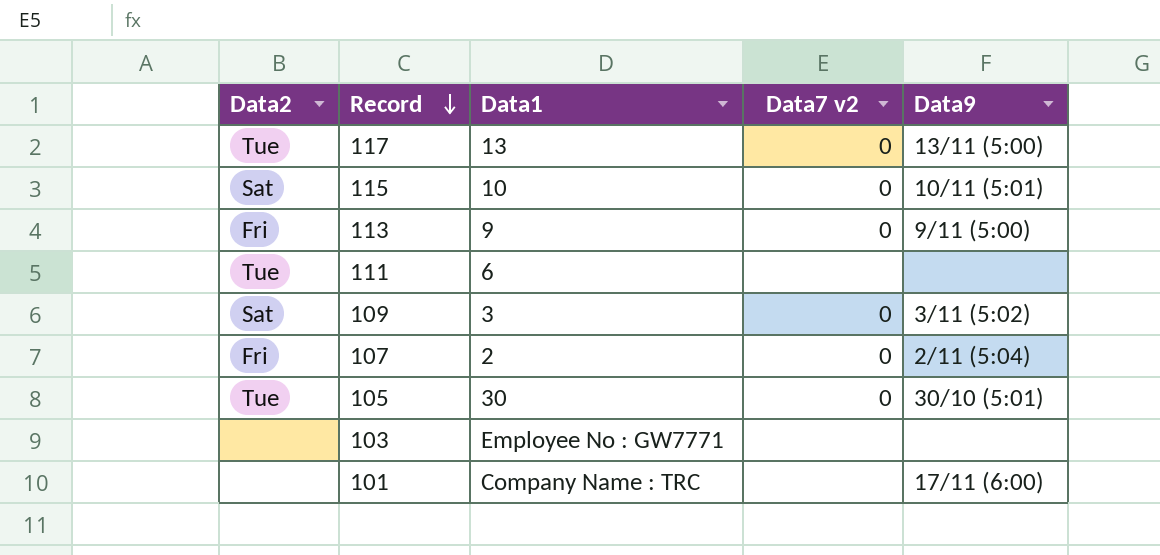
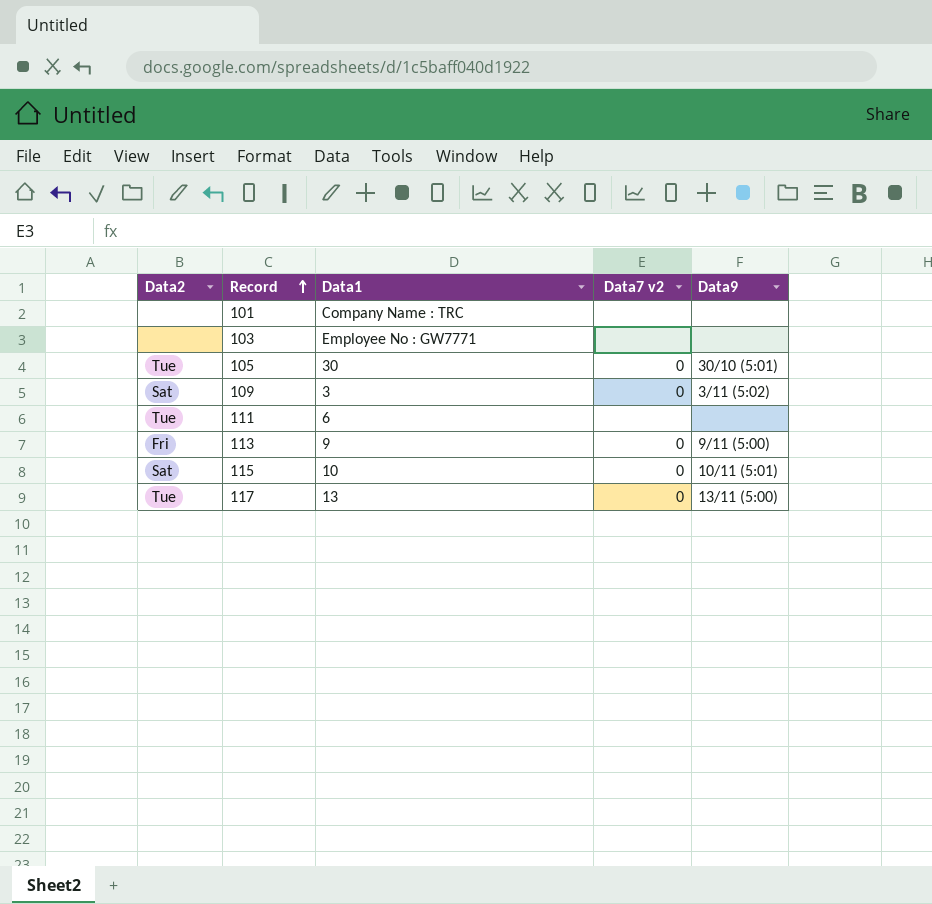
row order: Record descending -> Record ascending
row 107: Fri | 2 | 0 | 2/11 (5:04) -> none
101 | Data9: 17/11 (6:00) -> none

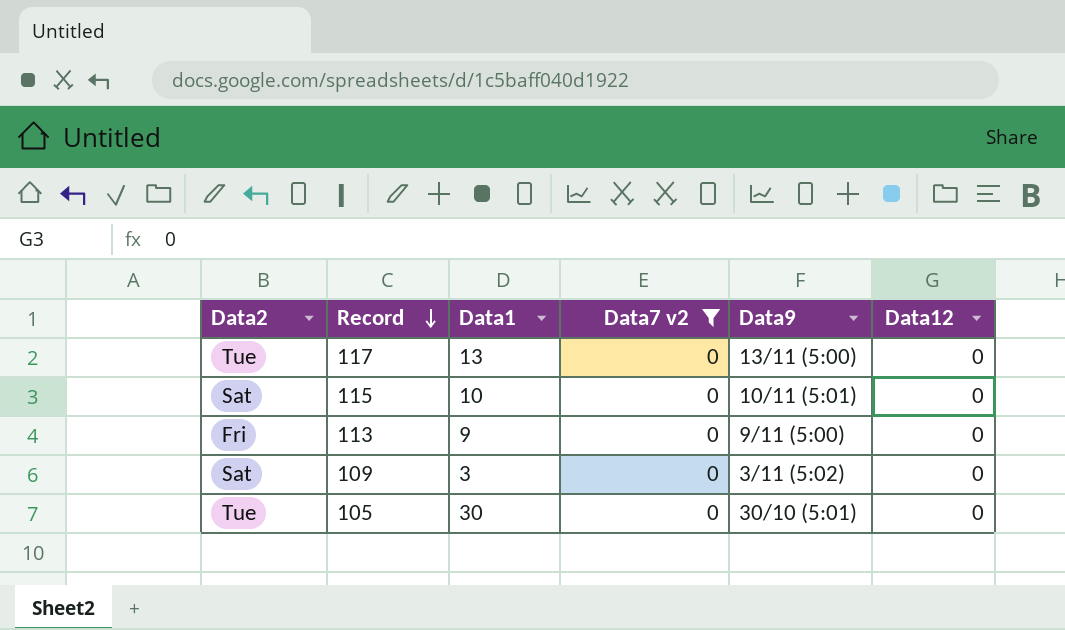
filter: none -> Data7 v2 = 0
row order: Record ascending -> Record descending
column Data12 | position: none -> 6

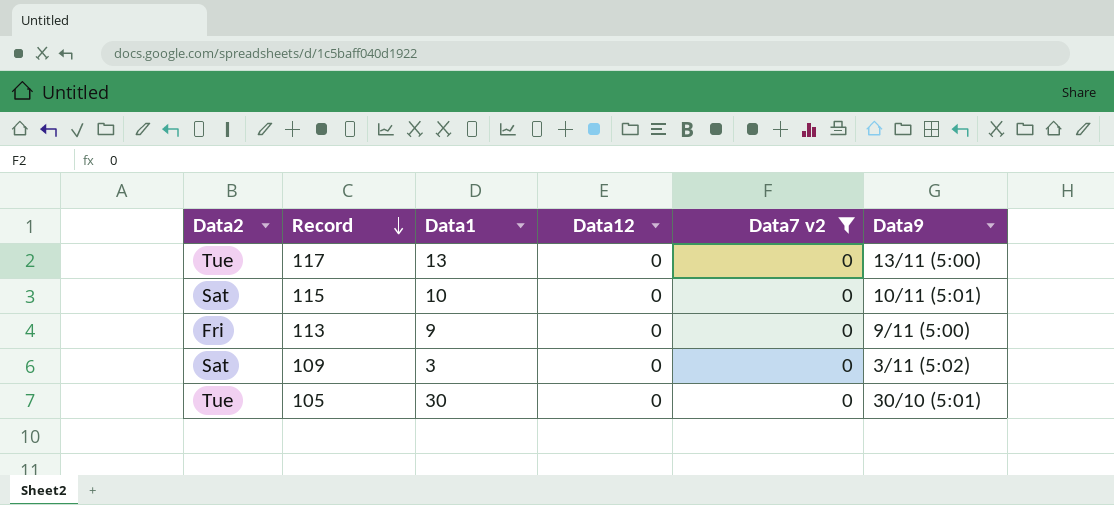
column Data12 | position: 6 -> 4

